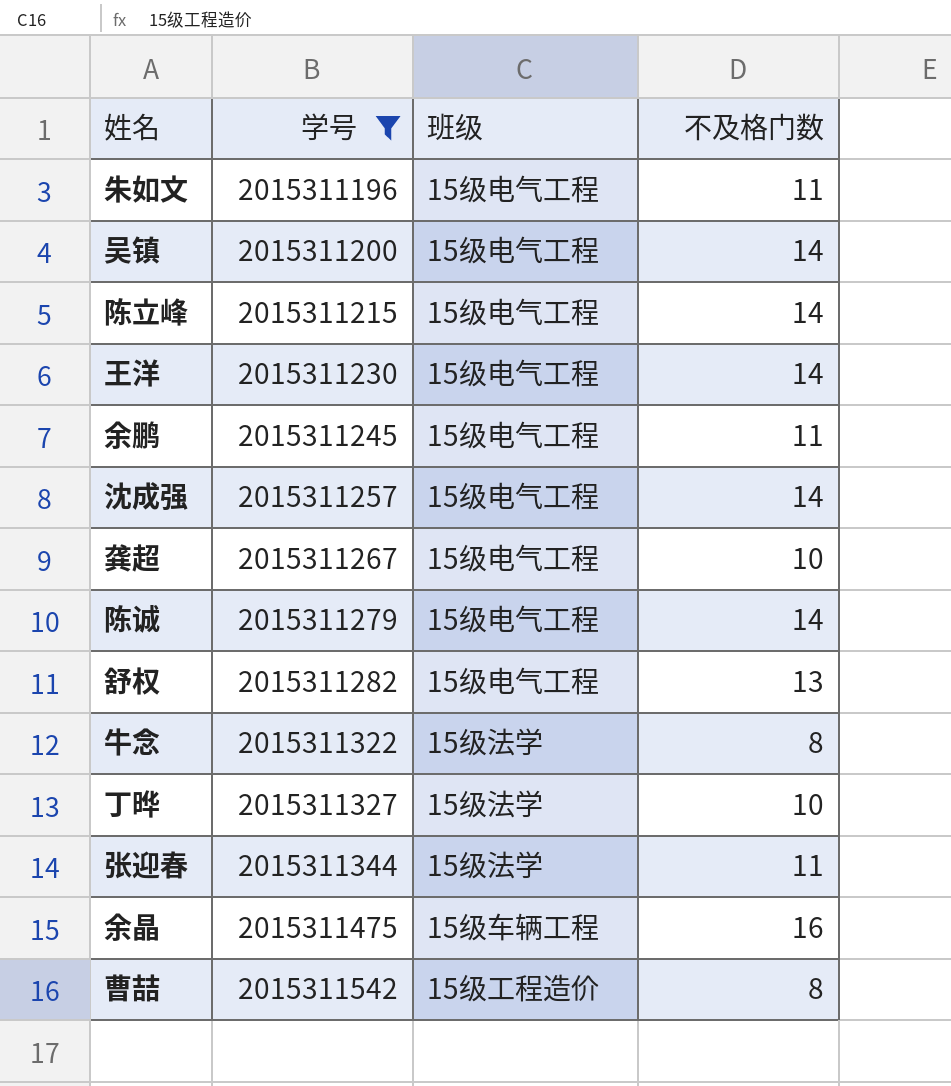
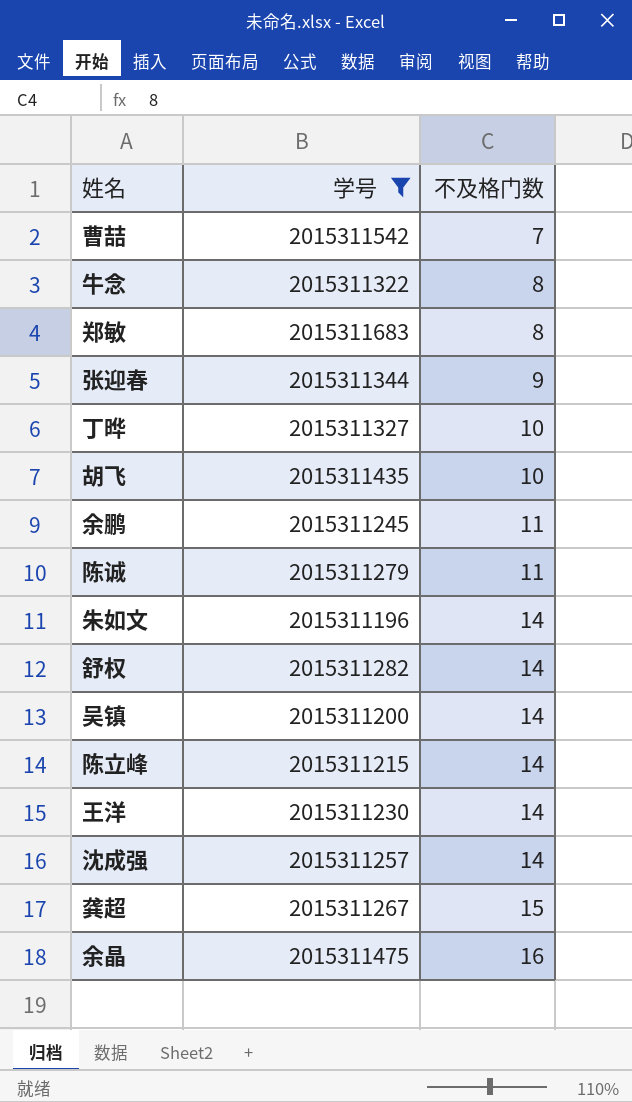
row order: 学号 ascending -> 不及格门数 ascending
column 班级 | position: 3 -> none
曹喆 | 不及格门数: 8 -> 7
row 郑敏: none -> 2015311683 | 8
张迎春 | 不及格门数: 11 -> 9
row 胡飞: none -> 2015311435 | 10
陈诚 | 不及格门数: 14 -> 11
朱如文 | 不及格门数: 11 -> 14
舒权 | 不及格门数: 13 -> 14
龚超 | 不及格门数: 10 -> 15

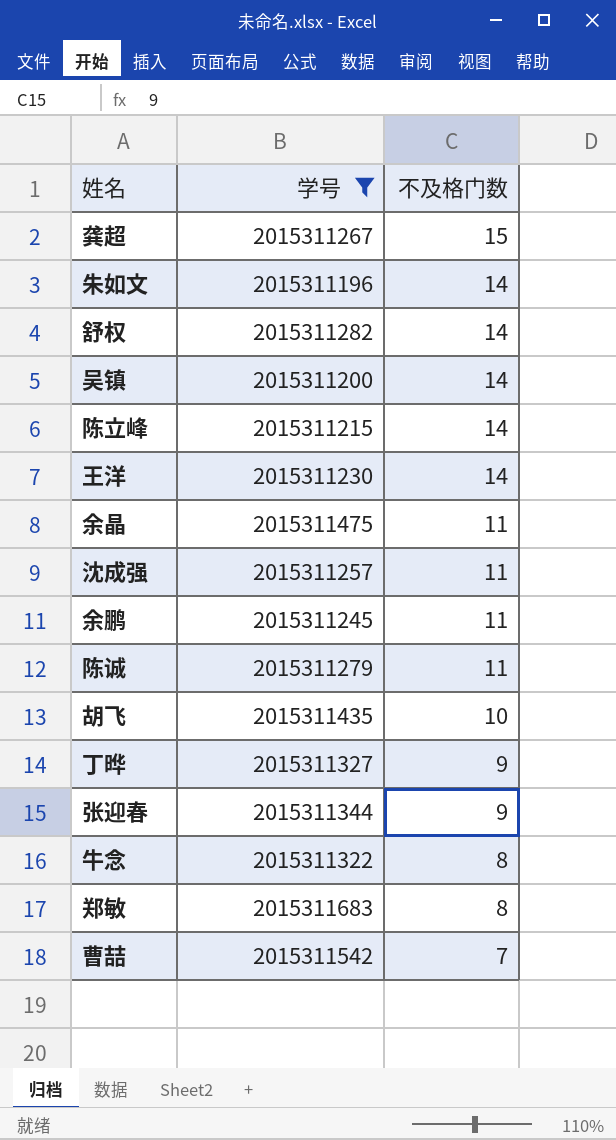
row order: 不及格门数 ascending -> 不及格门数 descending
余晶 | 不及格门数: 16 -> 11
沈成强 | 不及格门数: 14 -> 11
丁晔 | 不及格门数: 10 -> 9

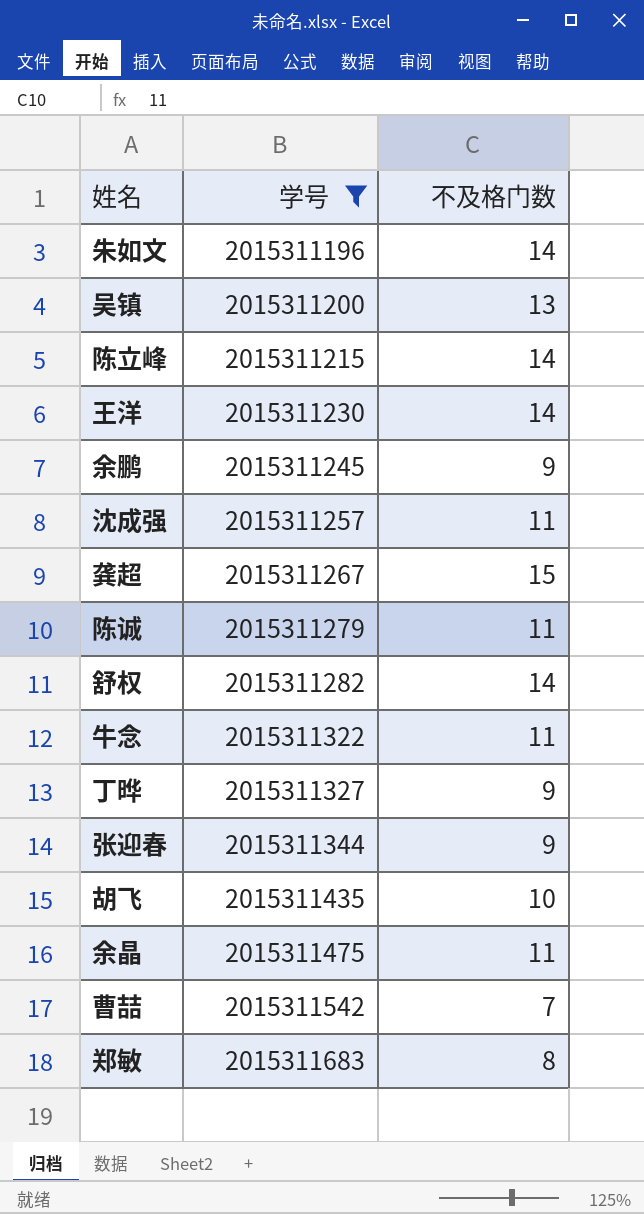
row order: 不及格门数 descending -> 学号 ascending
吴镇 | 不及格门数: 14 -> 13
余鹏 | 不及格门数: 11 -> 9
牛念 | 不及格门数: 8 -> 11

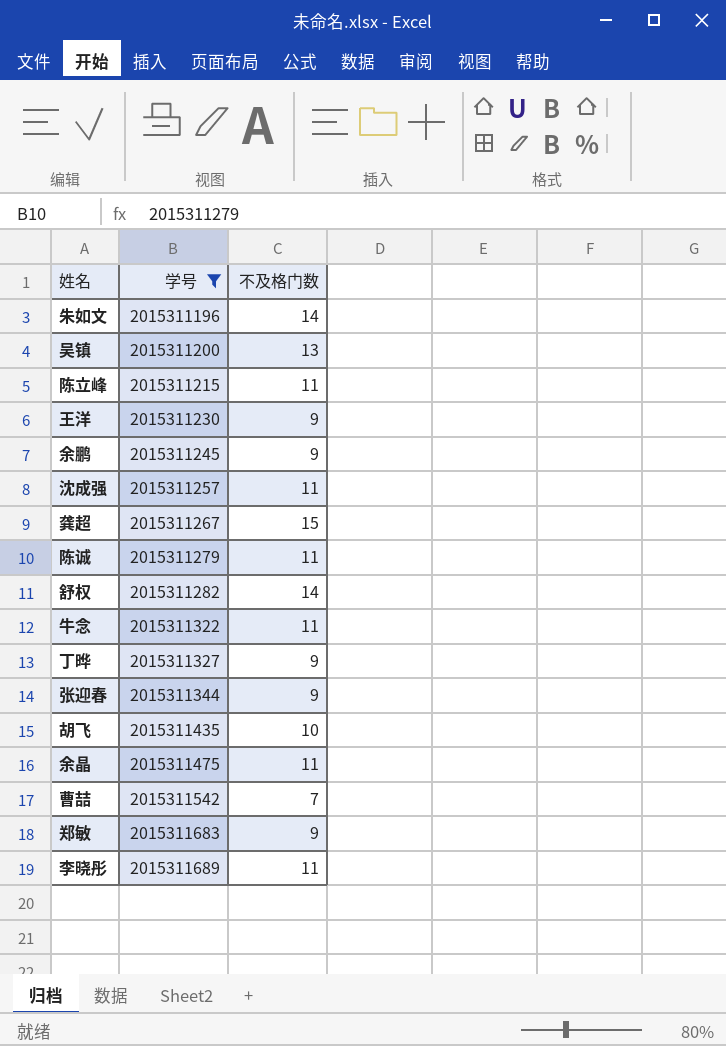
陈立峰 | 不及格门数: 14 -> 11
王洋 | 不及格门数: 14 -> 9
郑敏 | 不及格门数: 8 -> 9
row 李晓彤: none -> 2015311689 | 11

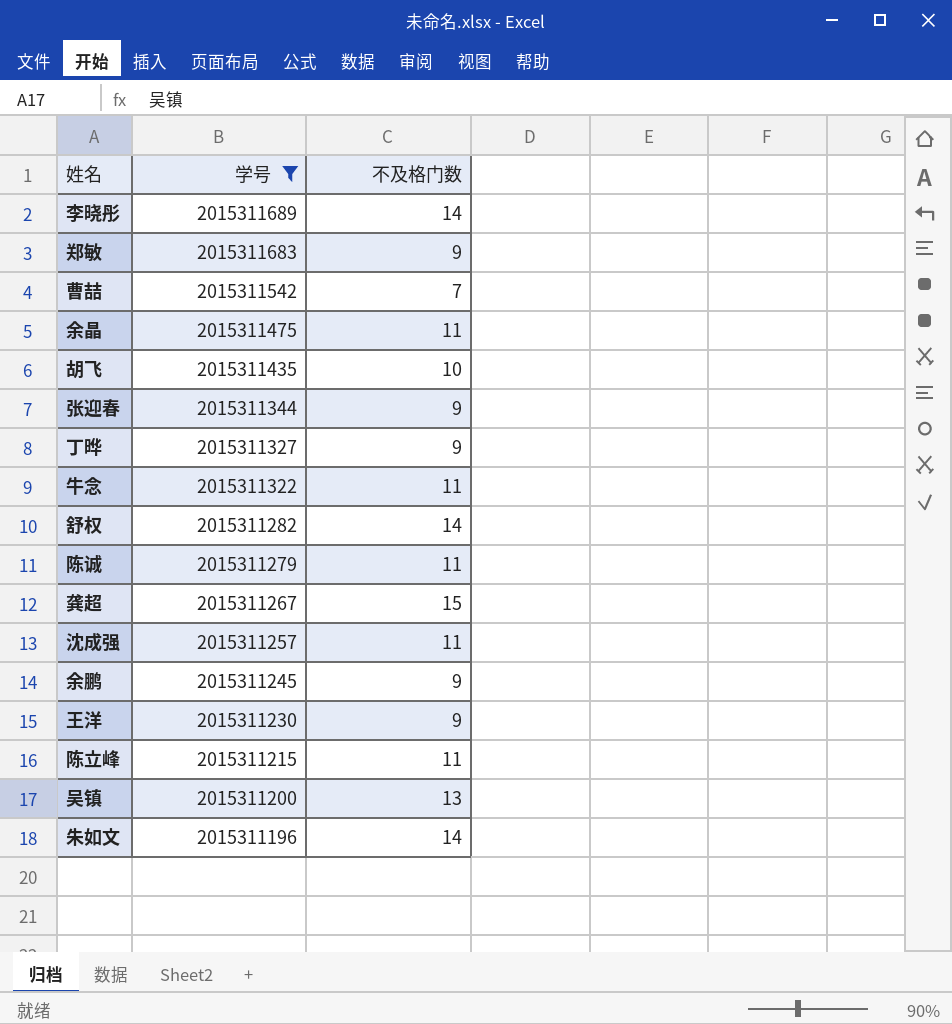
row order: 学号 ascending -> 学号 descending
李晓彤 | 不及格门数: 11 -> 14

